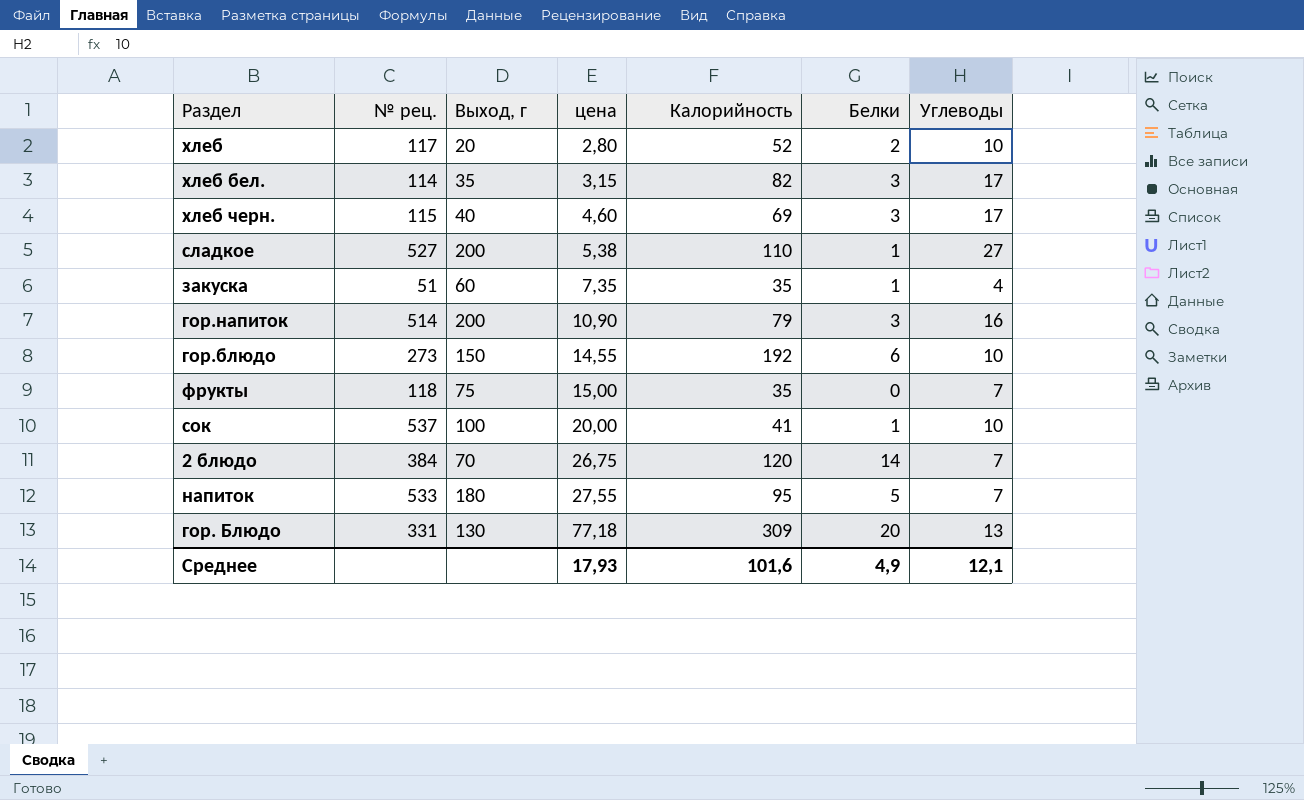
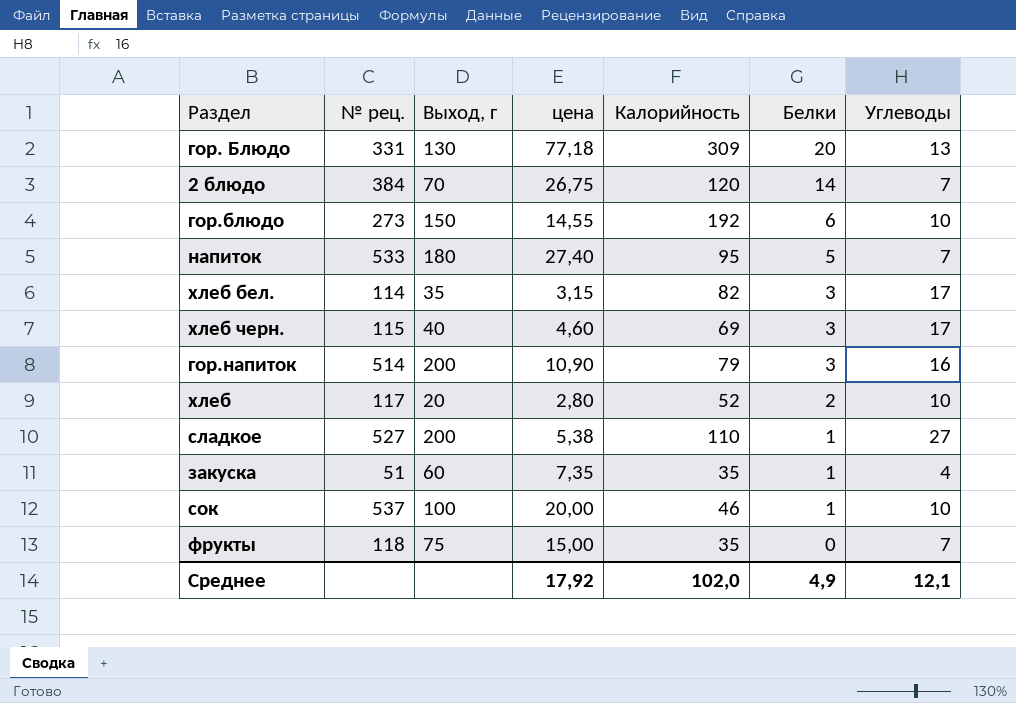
row order: цена ascending -> Белки descending
напиток | цена: 27,55 -> 27,40
сок | Калорийность: 41 -> 46
Среднее | цена: 17,93 -> 17,92
Среднее | Калорийность: 101,6 -> 102,0

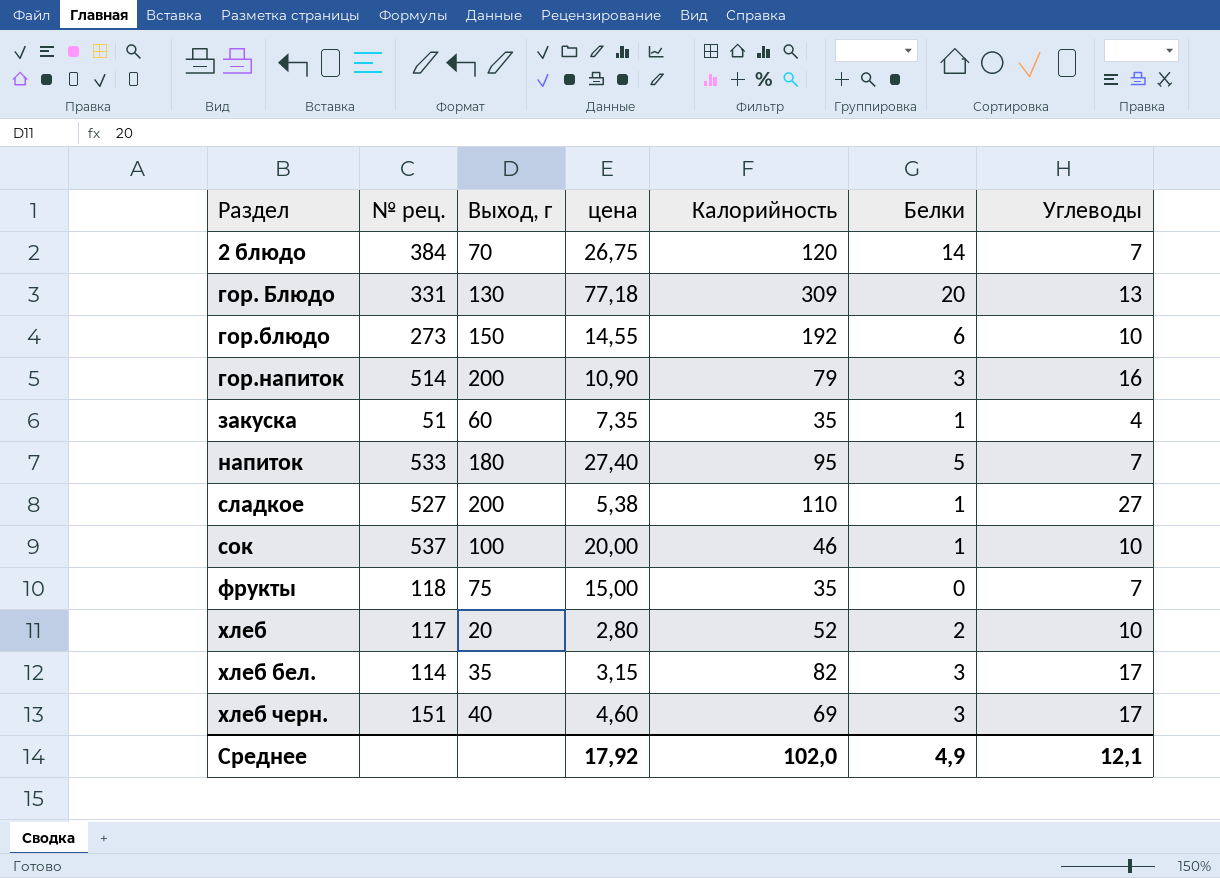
row order: Белки descending -> Раздел ascending
хлеб черн. | № рец.: 115 -> 151

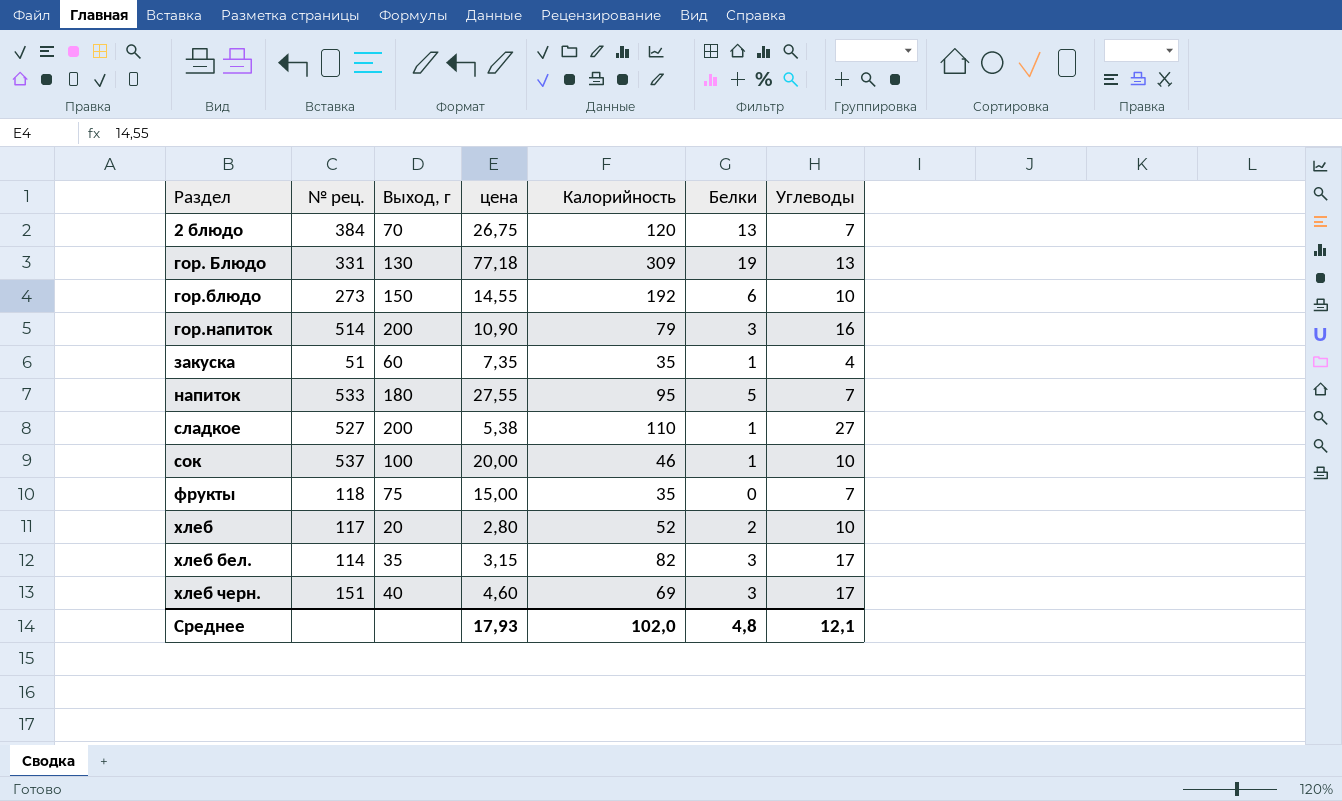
2 блюдо | Белки: 14 -> 13
гор. Блюдо | Белки: 20 -> 19
напиток | цена: 27,40 -> 27,55
Среднее | цена: 17,92 -> 17,93
Среднее | Белки: 4,9 -> 4,8

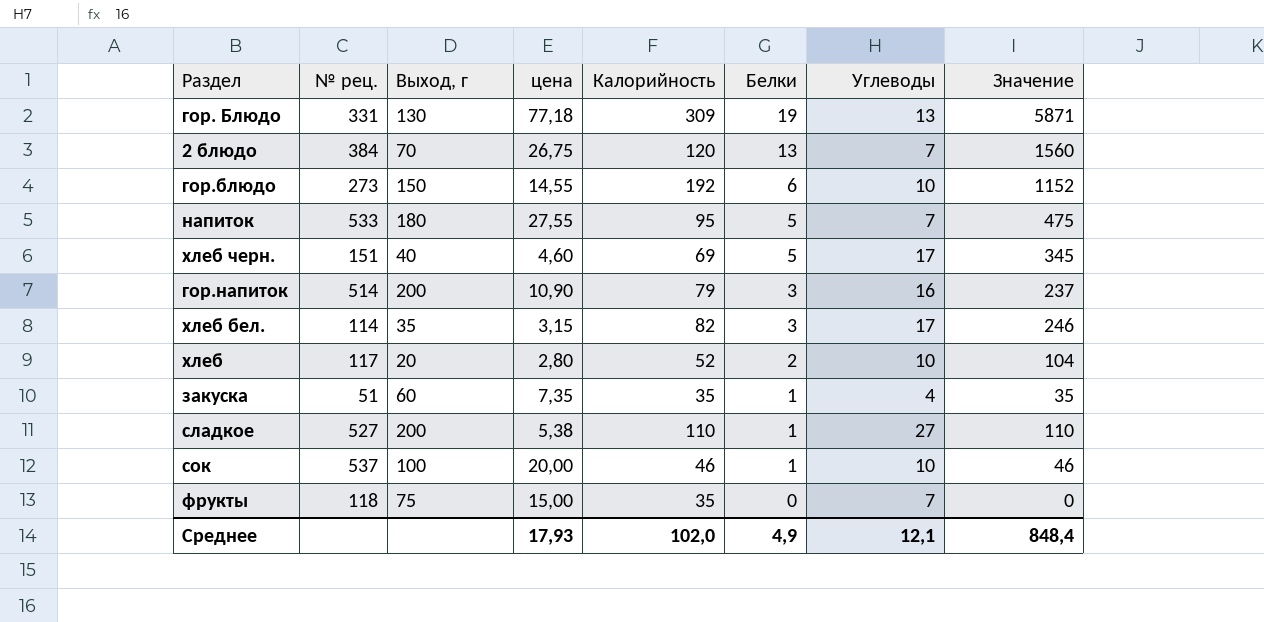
row order: Раздел ascending -> Белки descending
column Значение | formula: none -> [Калорийность] * [Белки]
хлеб черн. | Белки: 3 -> 5
Среднее | Белки: 4,8 -> 4,9

